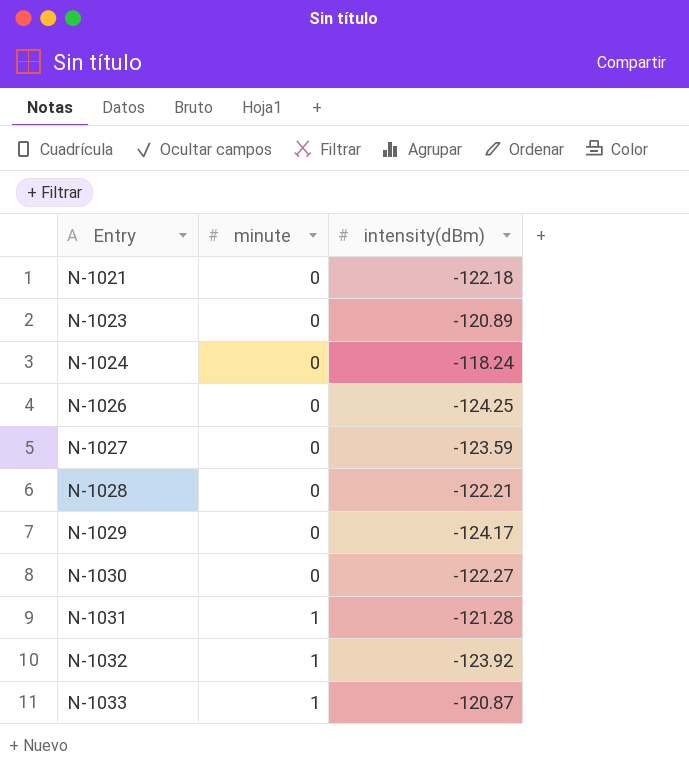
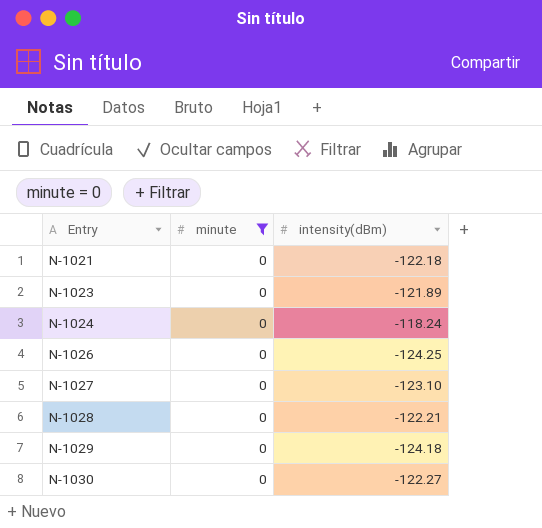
filter: none -> minute = 0
N-1023 | intensity(dBm): -120.89 -> -121.89
N-1027 | intensity(dBm): -123.59 -> -123.10
N-1029 | intensity(dBm): -124.17 -> -124.18

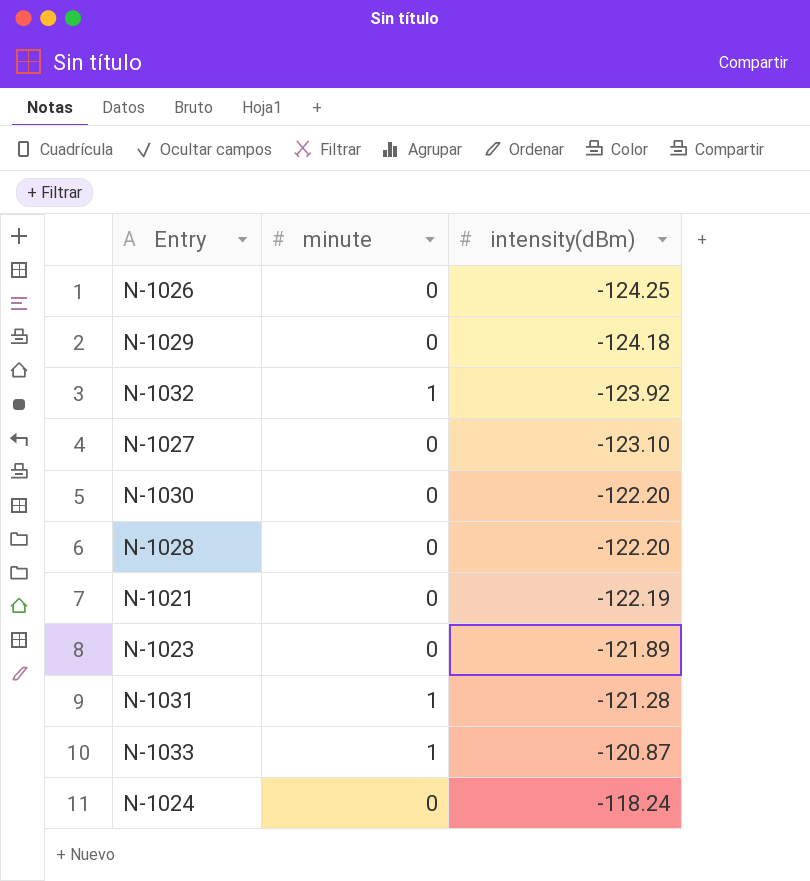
filter: minute = 0 -> none
row order: Entry ascending -> intensity(dBm) ascending
N-1030 | intensity(dBm): -122.27 -> -122.20
N-1028 | intensity(dBm): -122.21 -> -122.20
N-1021 | intensity(dBm): -122.18 -> -122.19

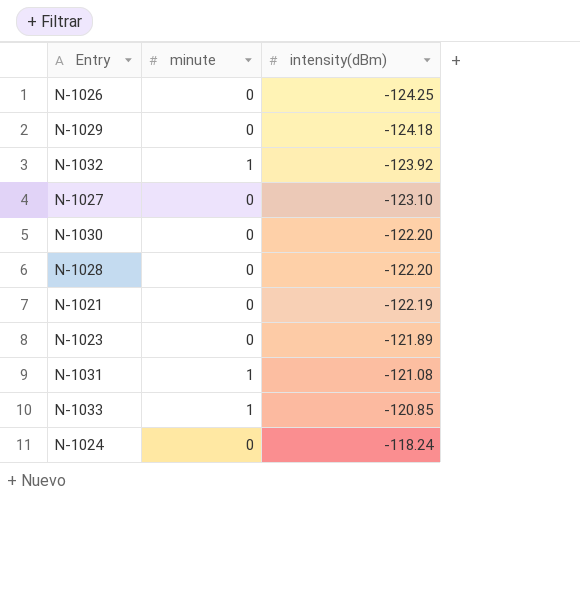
N-1031 | intensity(dBm): -121.28 -> -121.08
N-1033 | intensity(dBm): -120.87 -> -120.85

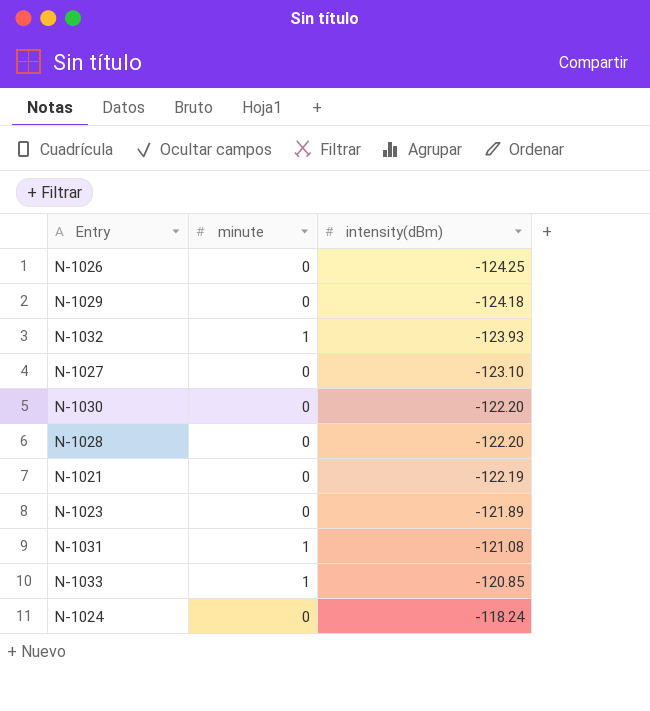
N-1032 | intensity(dBm): -123.92 -> -123.93

